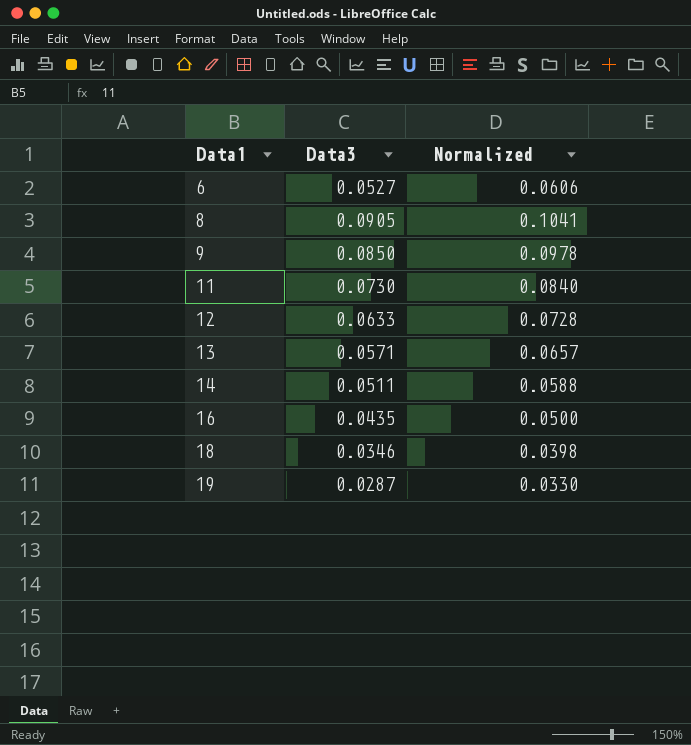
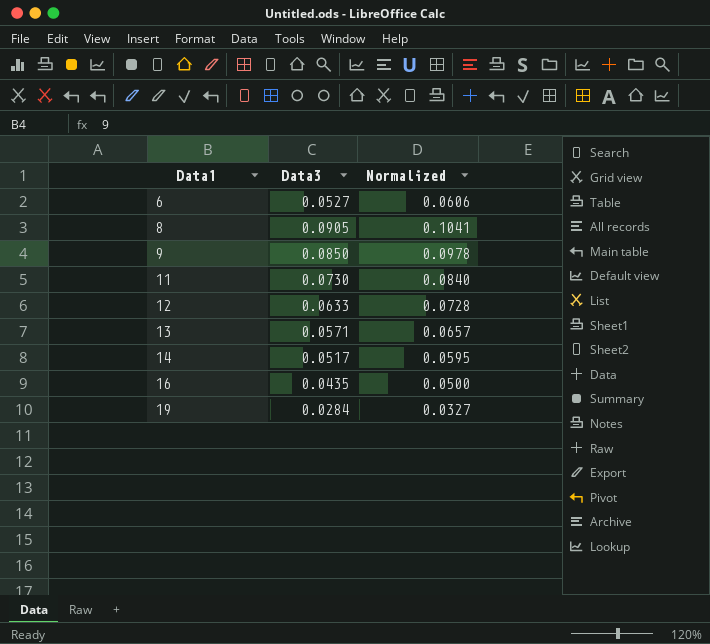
row 18: 0.0346 | 0.0398 -> none
14 | Data3: 0.0511 -> 0.0517
14 | Normalized: 0.0588 -> 0.0595
19 | Data3: 0.0287 -> 0.0284
19 | Normalized: 0.0330 -> 0.0327

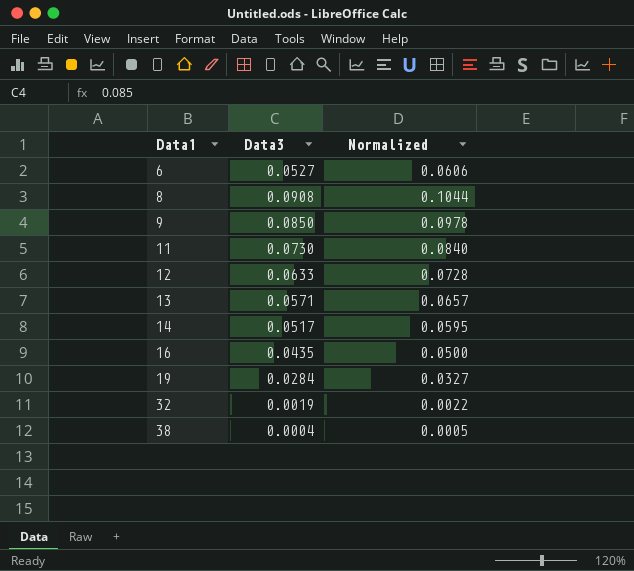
8 | Data3: 0.0905 -> 0.0908
8 | Normalized: 0.1041 -> 0.1044
row 32: none -> 0.0019 | 0.0022
row 38: none -> 0.0004 | 0.0005

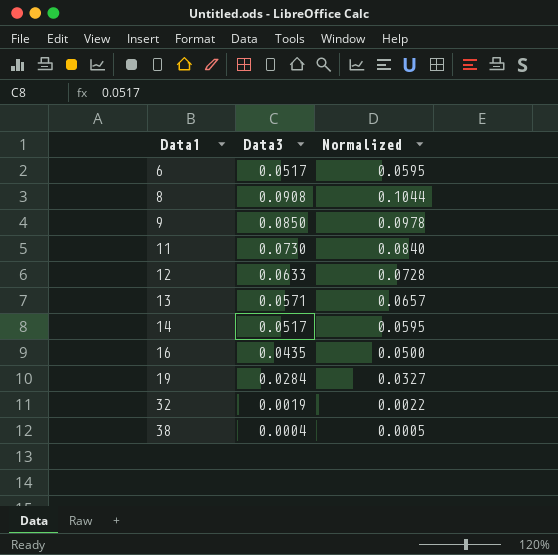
6 | Data3: 0.0527 -> 0.0517
6 | Normalized: 0.0606 -> 0.0595

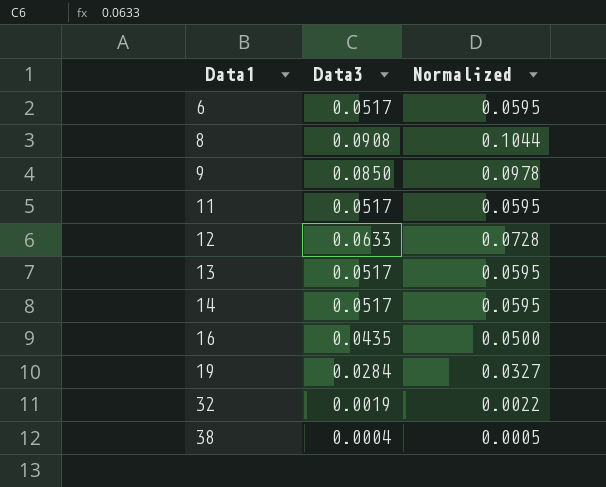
11 | Data3: 0.0730 -> 0.0517
11 | Normalized: 0.0840 -> 0.0595
13 | Data3: 0.0571 -> 0.0517
13 | Normalized: 0.0657 -> 0.0595

